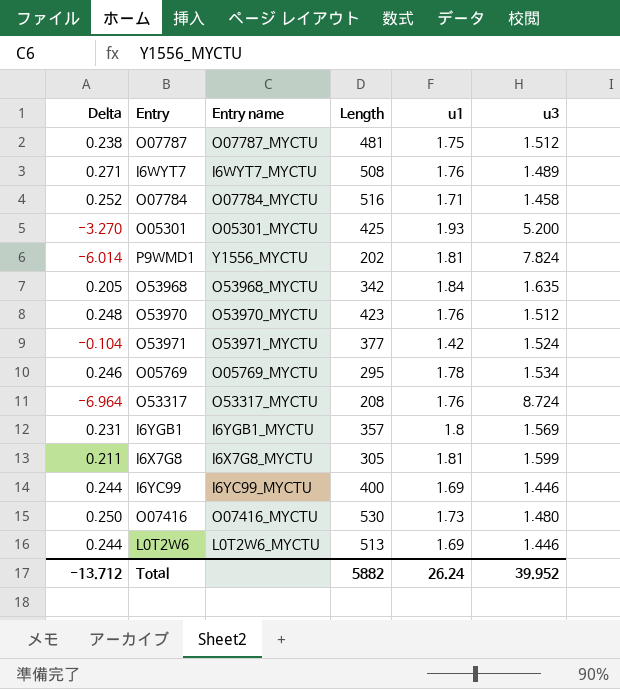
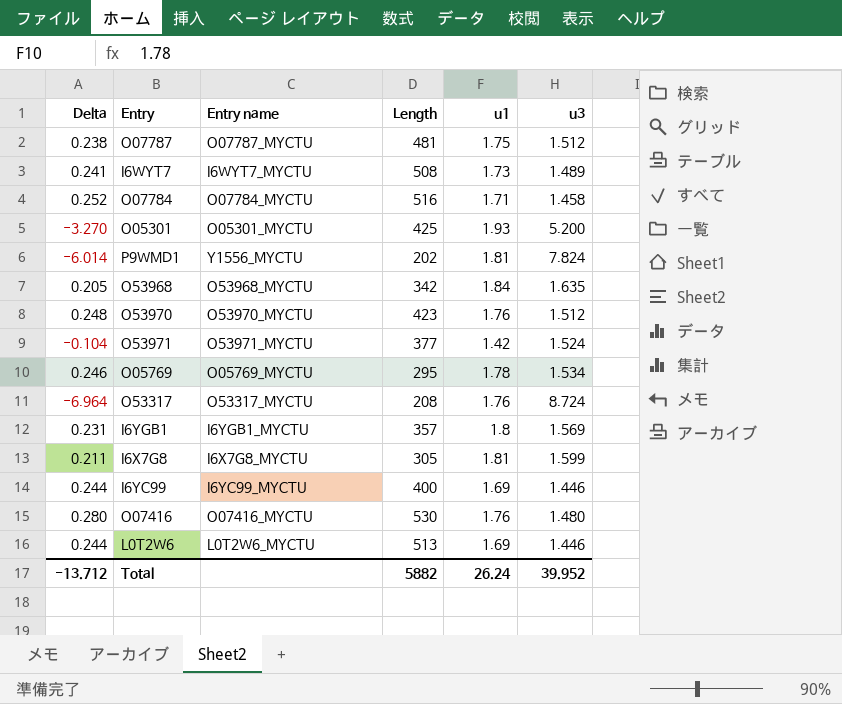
I6WYT7 | Delta: 0.271 -> 0.241
I6WYT7 | u1: 1.76 -> 1.73
O07416 | Delta: 0.250 -> 0.280
O07416 | u1: 1.73 -> 1.76

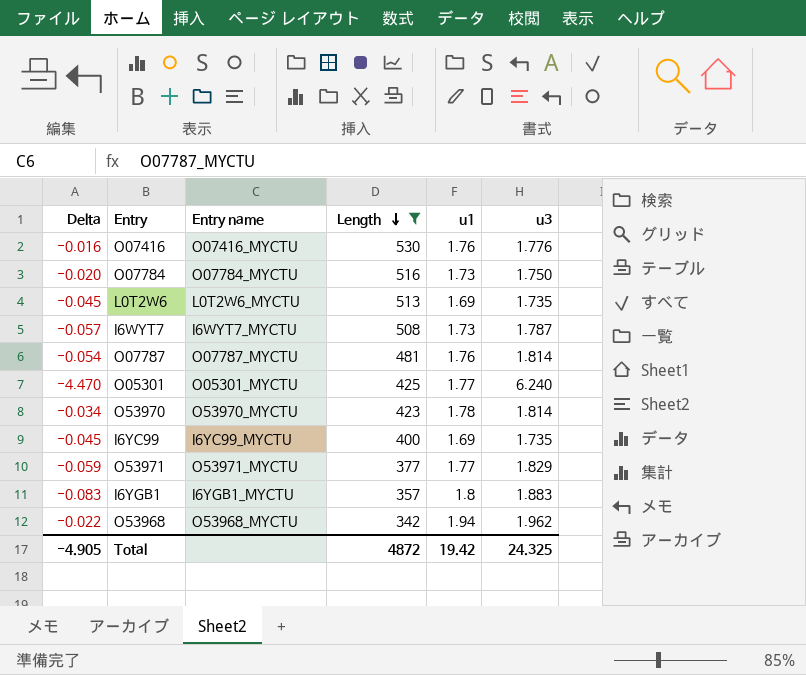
filter: none -> Length >= 342
row order: none -> Length descending
O07416 | Delta: 0.280 -> -0.016
O07416 | u3: 1.480 -> 1.776
O07784 | Delta: 0.252 -> -0.020
O07784 | u1: 1.71 -> 1.73
O07784 | u3: 1.458 -> 1.750
L0T2W6 | Delta: 0.244 -> -0.045
L0T2W6 | u3: 1.446 -> 1.735
I6WYT7 | Delta: 0.241 -> -0.057
I6WYT7 | u3: 1.489 -> 1.787
O07787 | Delta: 0.238 -> -0.054
O07787 | u1: 1.75 -> 1.76
O07787 | u3: 1.512 -> 1.814
O05301 | Delta: -3.270 -> -4.470
O05301 | u1: 1.93 -> 1.77
O05301 | u3: 5.200 -> 6.240
O53970 | Delta: 0.248 -> -0.034
O53970 | u1: 1.76 -> 1.78
O53970 | u3: 1.512 -> 1.814
I6YC99 | Delta: 0.244 -> -0.045
I6YC99 | u3: 1.446 -> 1.735
O53971 | Delta: -0.104 -> -0.059
O53971 | u1: 1.42 -> 1.77
O53971 | u3: 1.524 -> 1.829
I6YGB1 | Delta: 0.231 -> -0.083
I6YGB1 | u3: 1.569 -> 1.883
O53968 | Delta: 0.205 -> -0.022
O53968 | u1: 1.84 -> 1.94
O53968 | u3: 1.635 -> 1.962
Total | Delta: -13.712 -> -4.905
Total | Length: 5882 -> 4872
Total | u1: 26.24 -> 19.42
Total | u3: 39.952 -> 24.325

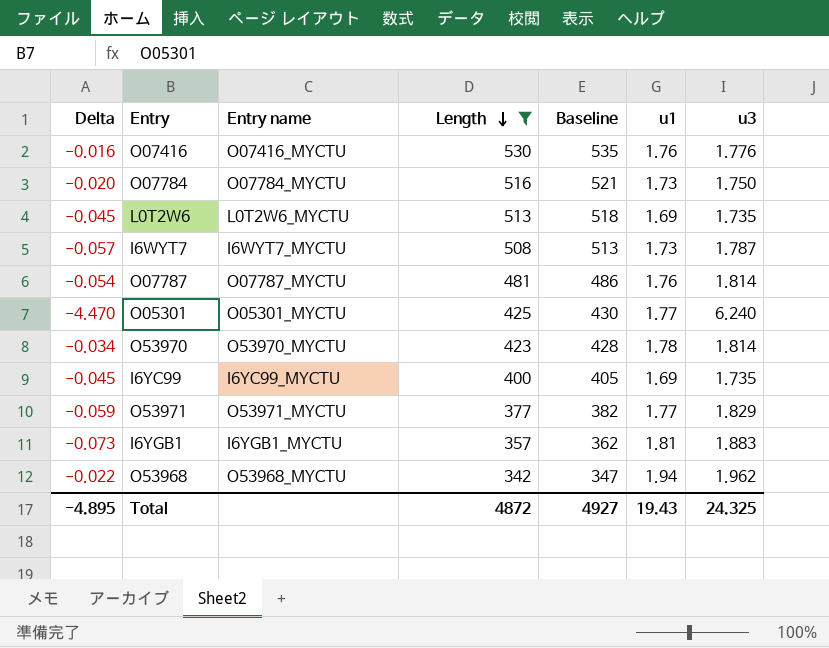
column Baseline | formula: none -> [Length] + 5
I6YGB1 | Delta: -0.083 -> -0.073
I6YGB1 | u1: 1.8 -> 1.81
Total | Delta: -4.905 -> -4.895
Total | u1: 19.42 -> 19.43

